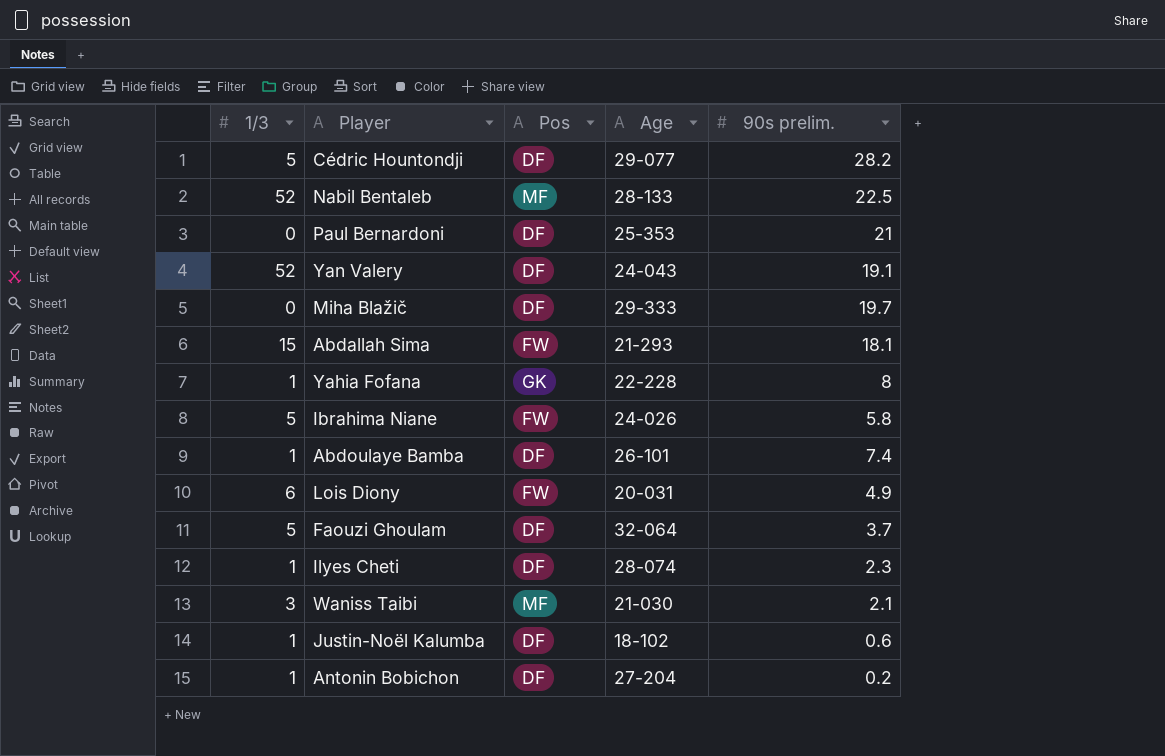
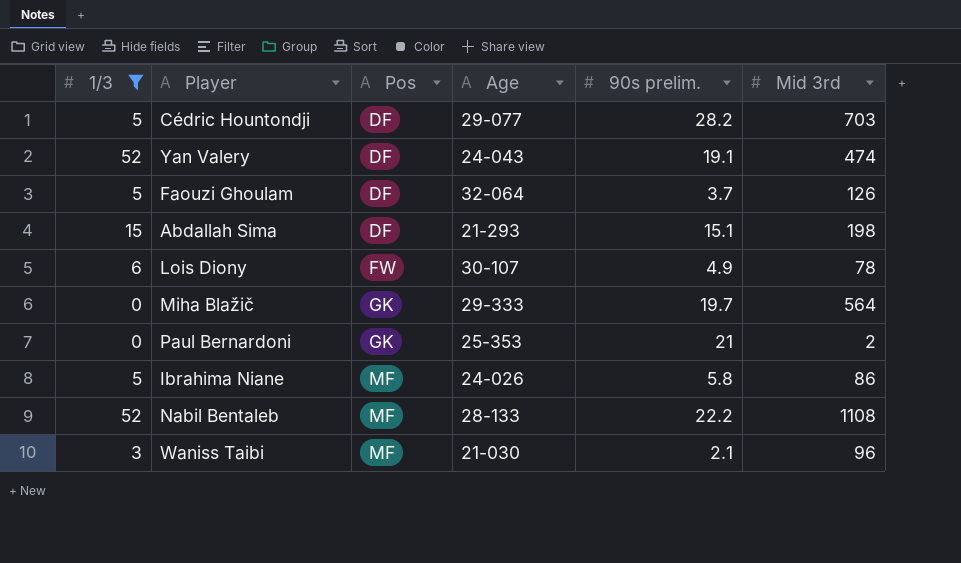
filter: none -> 1/3 != 1
row order: none -> Pos ascending
column Mid 3rd | position: none -> 6
Abdallah Sima | Pos: FW -> DF
Abdallah Sima | 90s prelim.: 18.1 -> 15.1
Lois Diony | Age: 20-031 -> 30-107
Miha Blažič | Pos: DF -> GK
Paul Bernardoni | Pos: DF -> GK
Ibrahima Niane | Pos: FW -> MF
Nabil Bentaleb | 90s prelim.: 22.5 -> 22.2

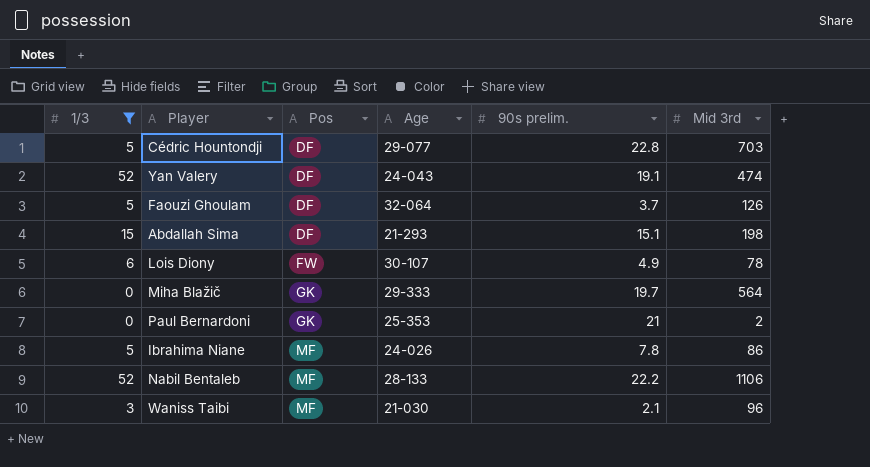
Cédric Hountondji | 90s prelim.: 28.2 -> 22.8
Ibrahima Niane | 90s prelim.: 5.8 -> 7.8
Nabil Bentaleb | Mid 3rd: 1108 -> 1106

